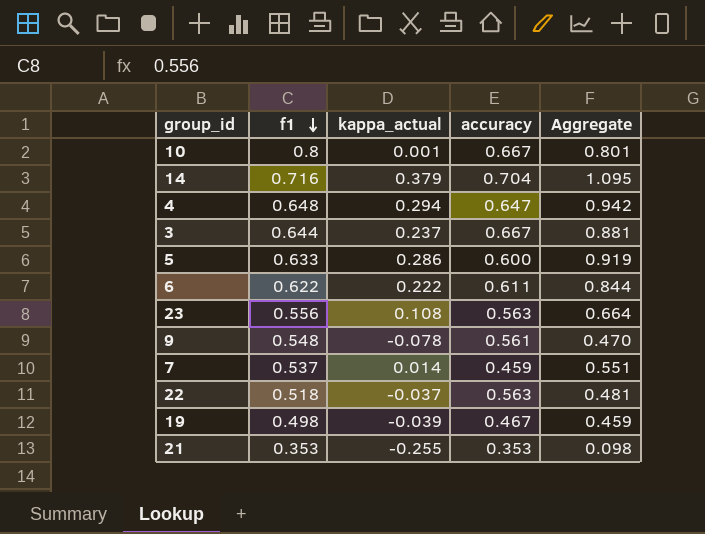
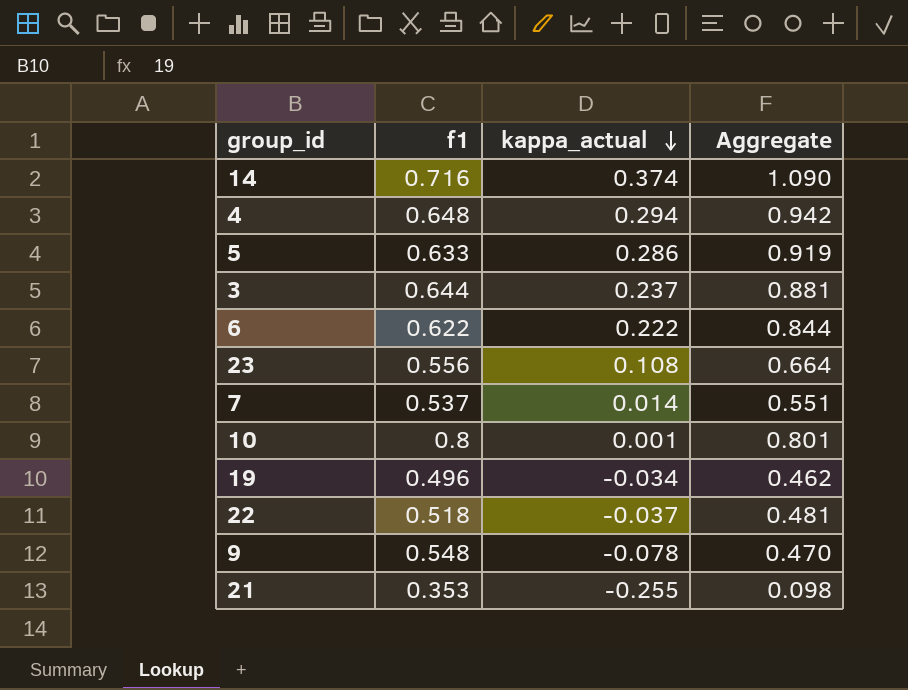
row order: f1 descending -> kappa_actual descending
column accuracy | position: 4 -> none
14 | kappa_actual: 0.379 -> 0.374
14 | Aggregate: 1.095 -> 1.090
19 | f1: 0.498 -> 0.496
19 | kappa_actual: -0.039 -> -0.034
19 | Aggregate: 0.459 -> 0.462

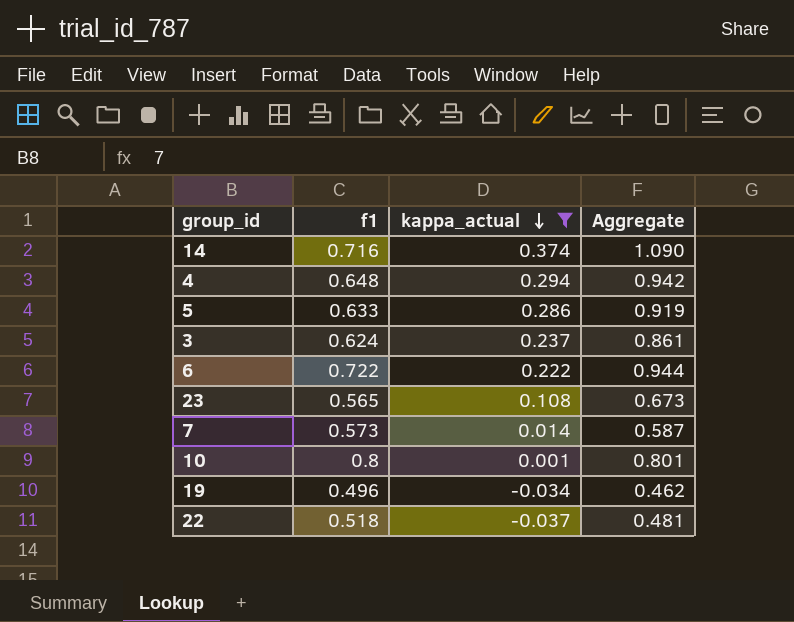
filter: none -> kappa_actual >= -0.037
3 | f1: 0.644 -> 0.624
3 | Aggregate: 0.881 -> 0.861
6 | f1: 0.622 -> 0.722
6 | Aggregate: 0.844 -> 0.944
23 | f1: 0.556 -> 0.565
23 | Aggregate: 0.664 -> 0.673
7 | f1: 0.537 -> 0.573
7 | Aggregate: 0.551 -> 0.587

